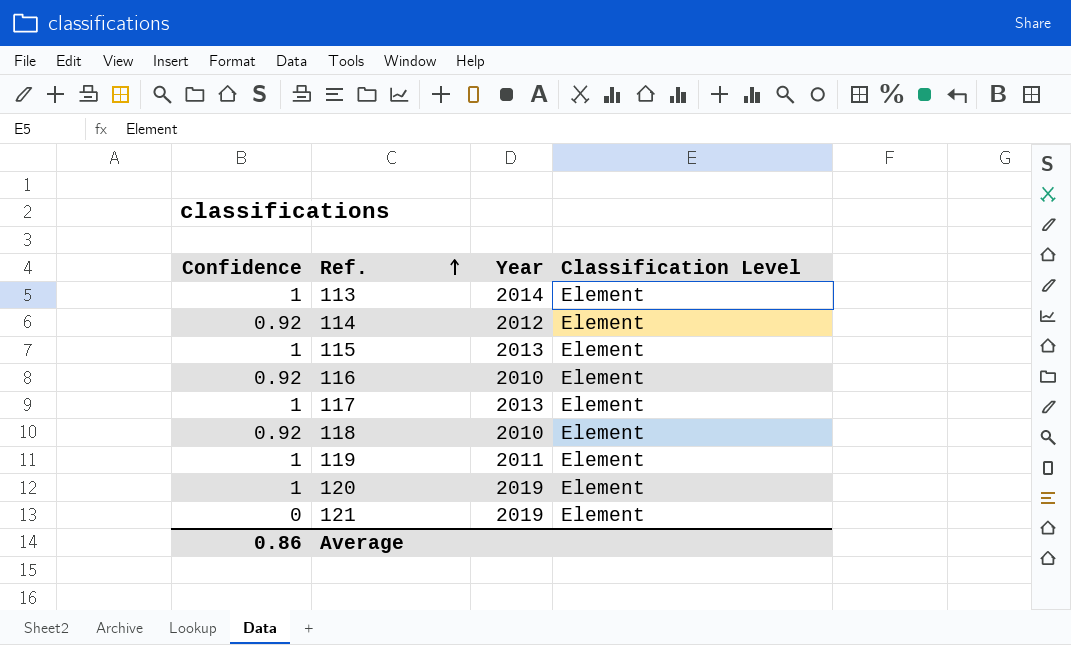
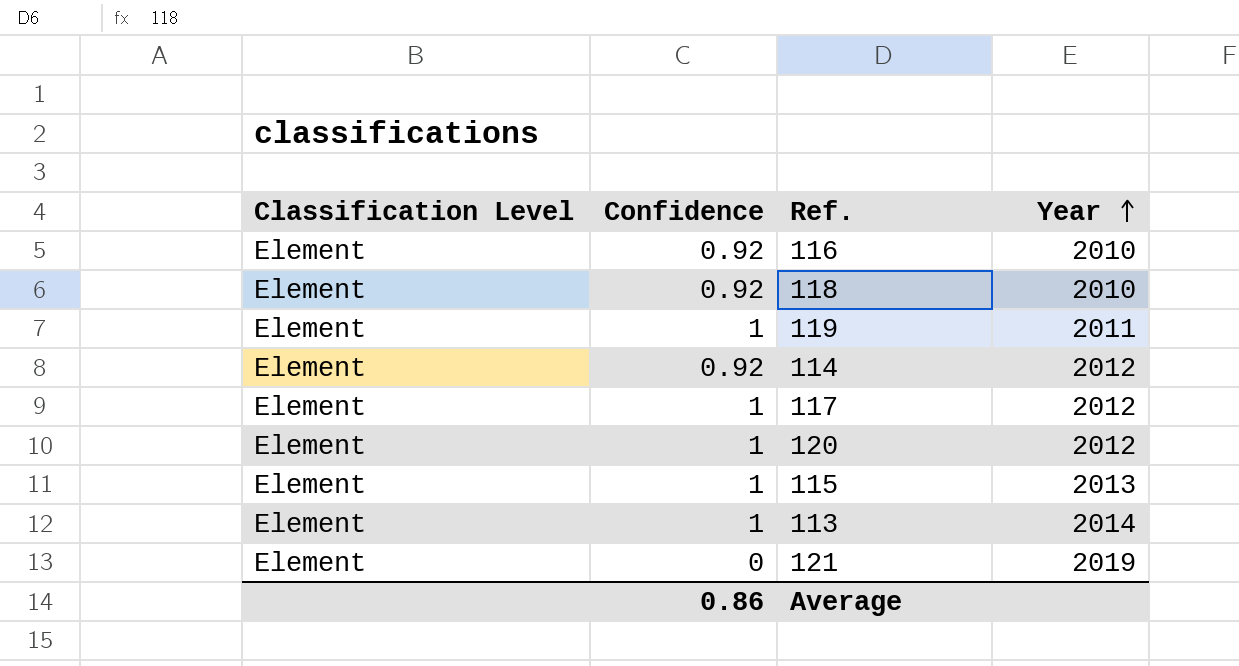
row order: Ref. ascending -> Year ascending
column Classification Level | position: 4 -> 1
117 | Year: 2013 -> 2012
120 | Year: 2019 -> 2012

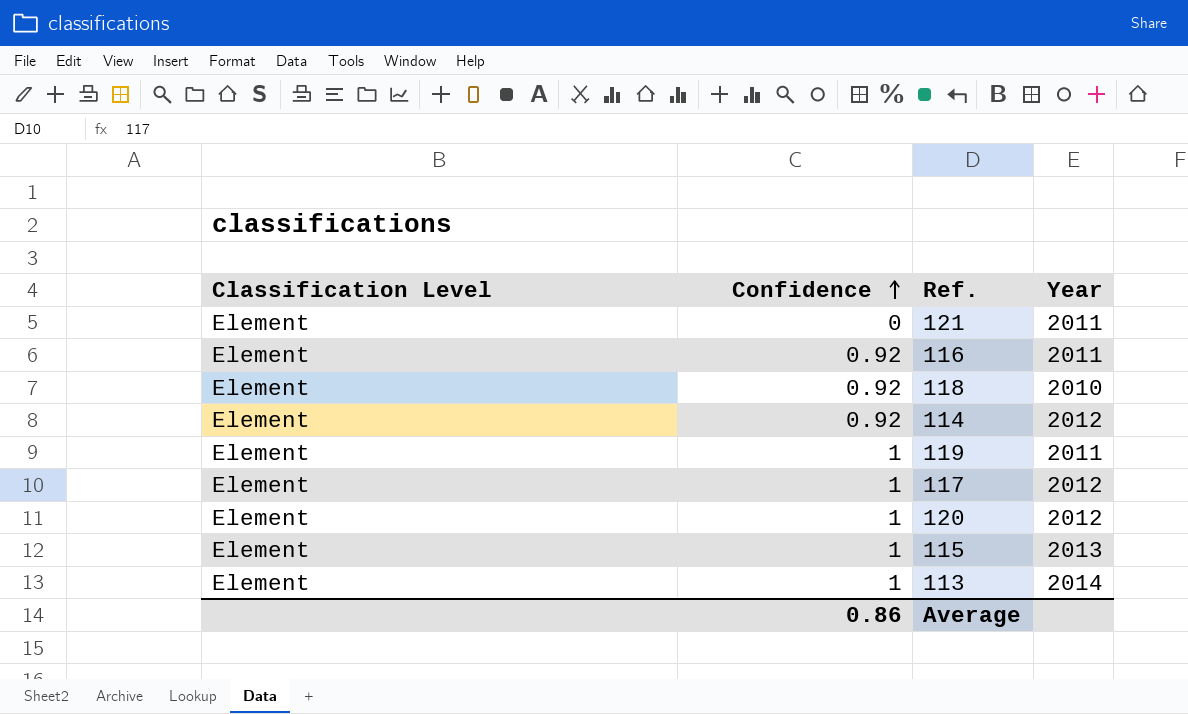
row order: Year ascending -> Confidence ascending
121 | Year: 2019 -> 2011
116 | Year: 2010 -> 2011

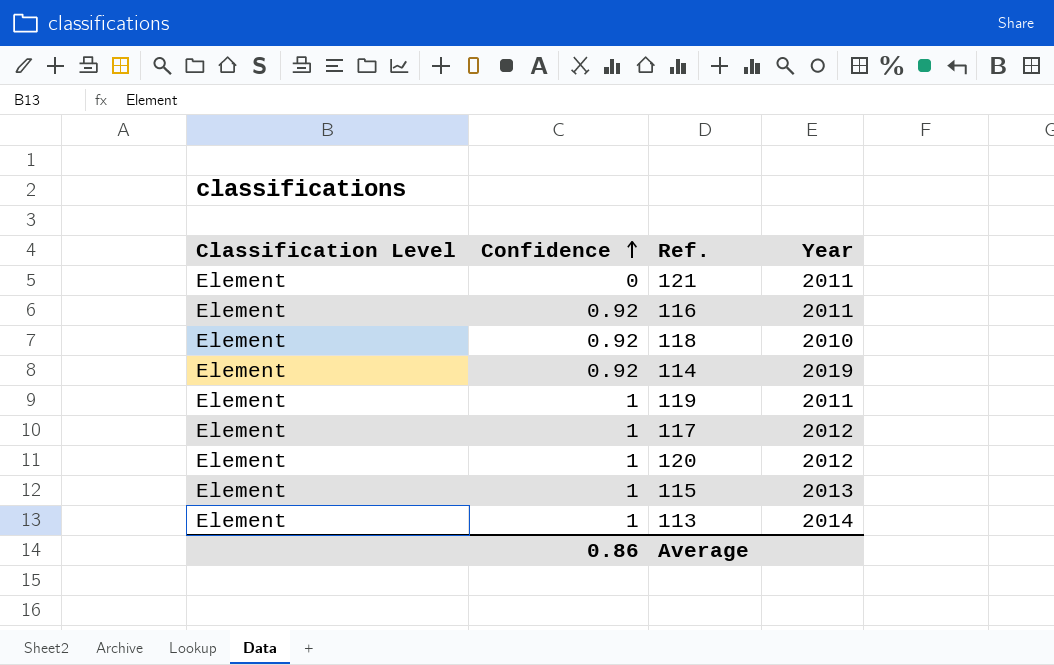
114 | Year: 2012 -> 2019

